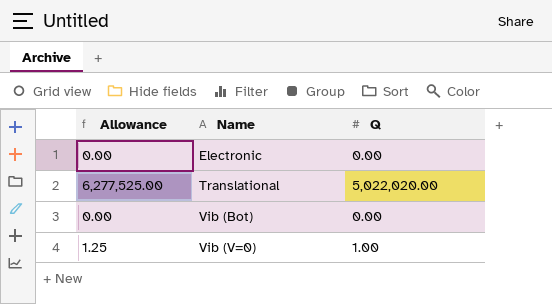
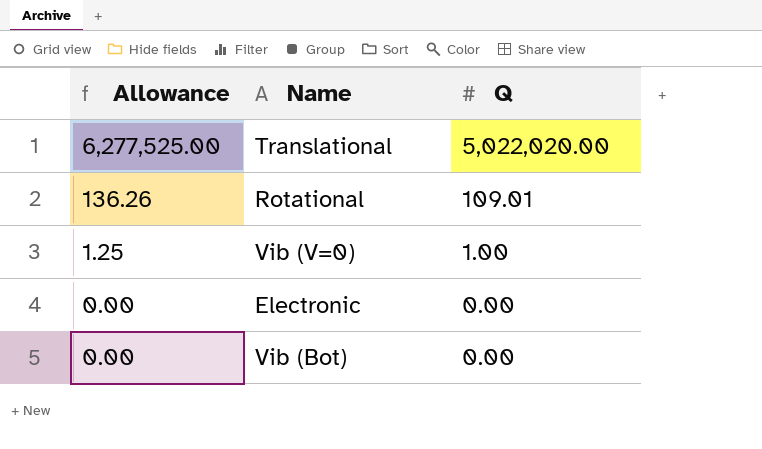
row order: Name ascending -> Allowance descending
row Rotational: none -> 136.26 | 109.01

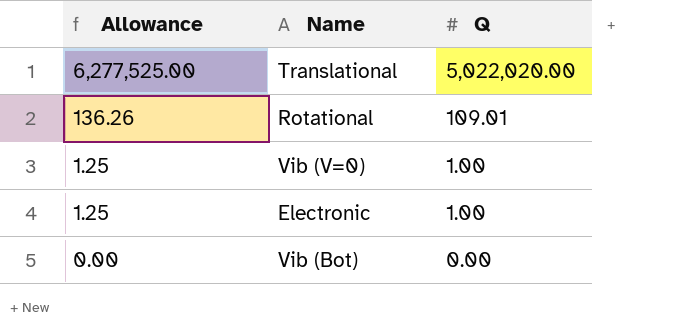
Electronic | Allowance: 0.00 -> 1.25
Electronic | Q: 0.00 -> 1.00

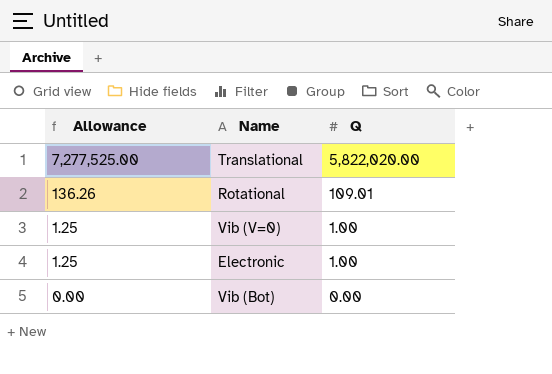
Translational | Allowance: 6,277,525.00 -> 7,277,525.00
Translational | Q: 5,022,020.00 -> 5,822,020.00

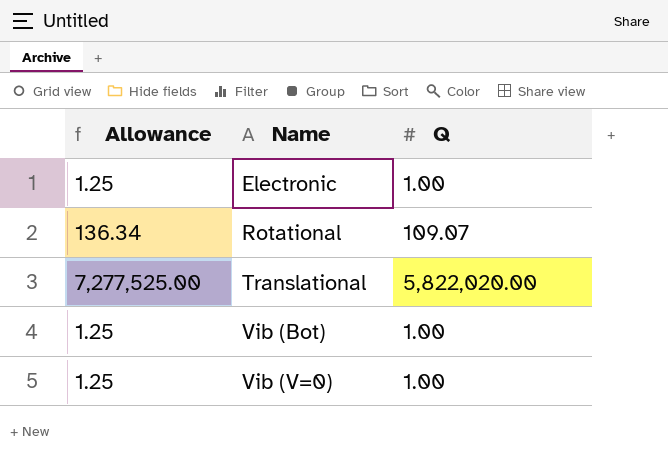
row order: Allowance descending -> Name ascending
Rotational | Allowance: 136.26 -> 136.34
Rotational | Q: 109.01 -> 109.07
Vib (Bot) | Allowance: 0.00 -> 1.25
Vib (Bot) | Q: 0.00 -> 1.00

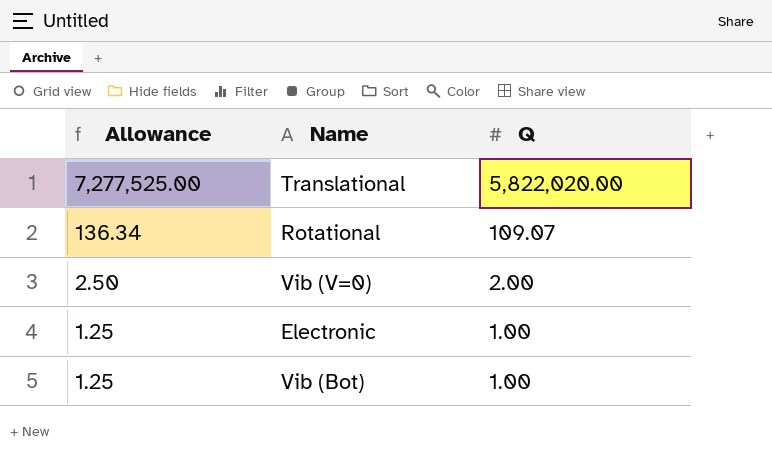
row order: Name ascending -> Allowance descending
Vib (V=0) | Allowance: 1.25 -> 2.50
Vib (V=0) | Q: 1.00 -> 2.00

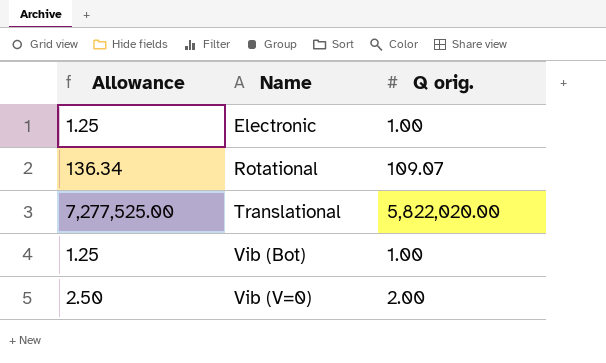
row order: Allowance descending -> Name ascending
column name: Q -> Q orig.

